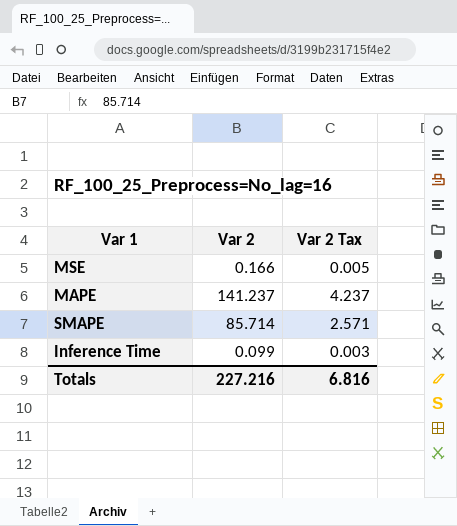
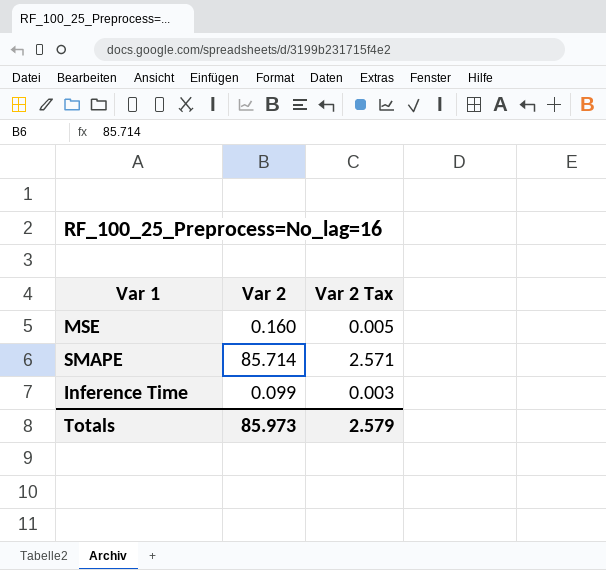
row MAPE: 141.237 | 4.237 -> none
MSE | Var 2: 0.166 -> 0.160
Totals | Var 2: 227.216 -> 85.973
Totals | Var 2 Tax: 6.816 -> 2.579

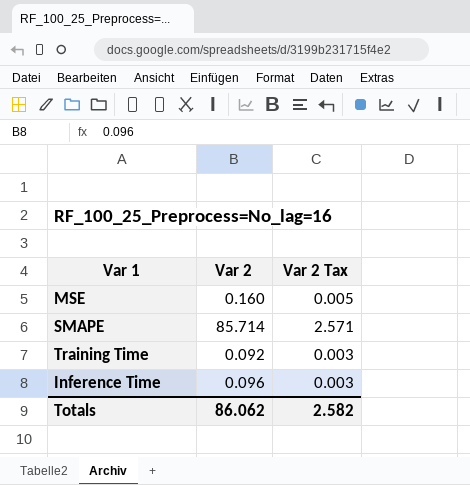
row Training Time: none -> 0.092 | 0.003
Inference Time | Var 2: 0.099 -> 0.096
Totals | Var 2: 85.973 -> 86.062
Totals | Var 2 Tax: 2.579 -> 2.582

